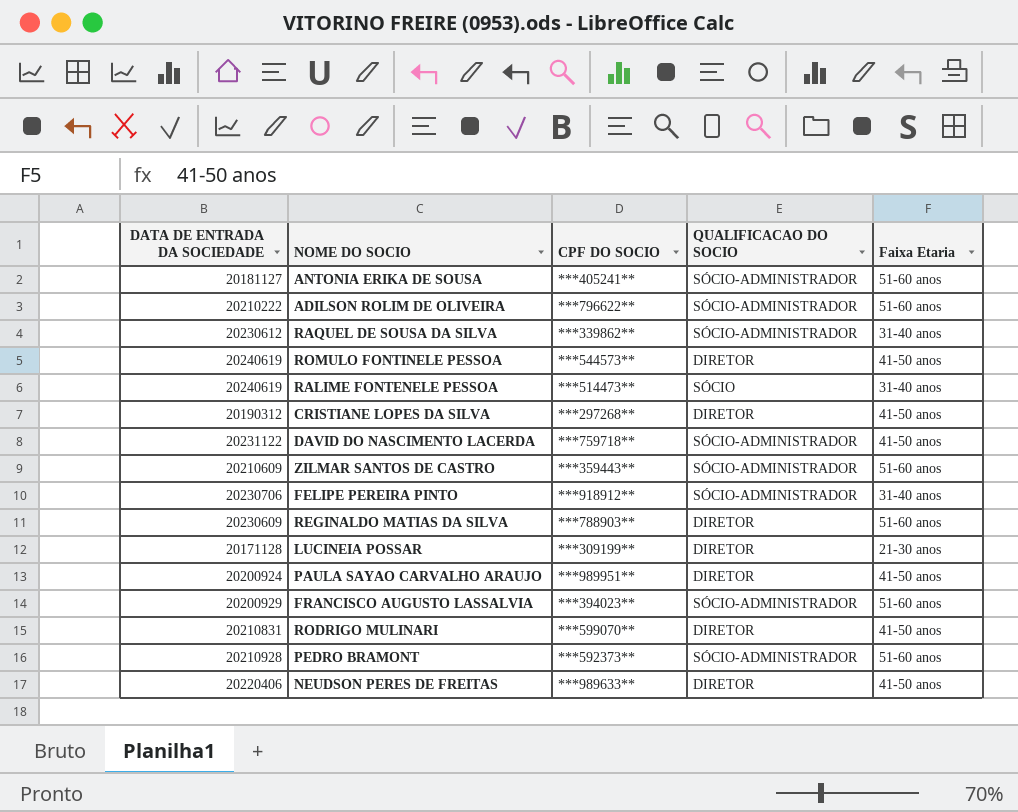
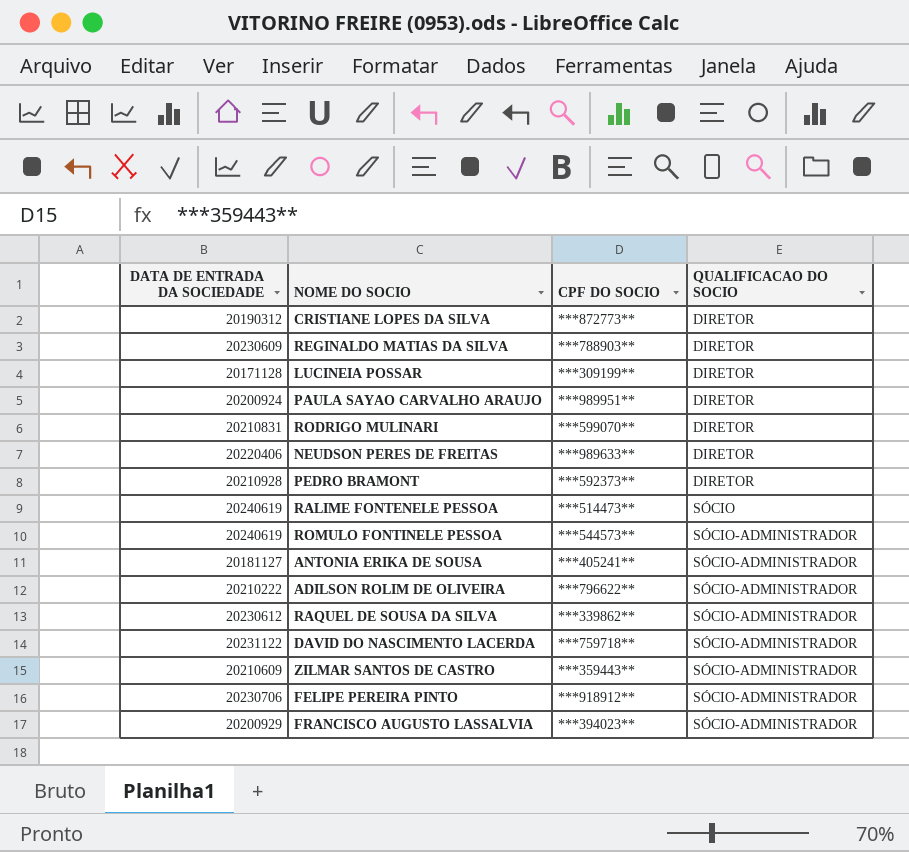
row order: none -> QUALIFICACAO DO SOCIO ascending
column Faixa Etaria | position: 5 -> none
CRISTIANE LOPES DA SILVA | CPF DO SOCIO: ***297268** -> ***872773**
PEDRO BRAMONT | QUALIFICACAO DO SOCIO: SÓCIO-ADMINISTRADOR -> DIRETOR
ROMULO FONTINELE PESSOA | QUALIFICACAO DO SOCIO: DIRETOR -> SÓCIO-ADMINISTRADOR

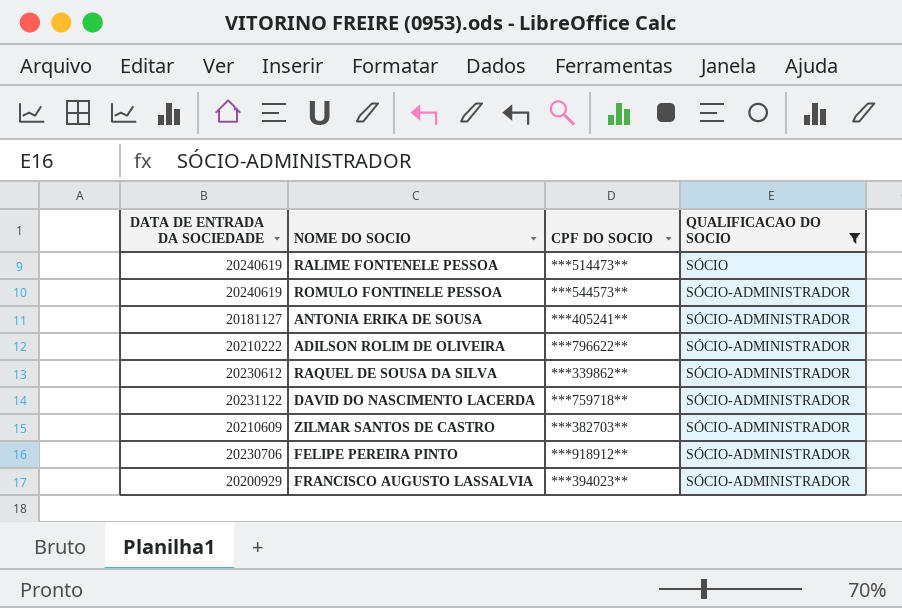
filter: none -> QUALIFICACAO DO SOCIO != DIRETOR
ZILMAR SANTOS DE CASTRO | CPF DO SOCIO: ***359443** -> ***382703**

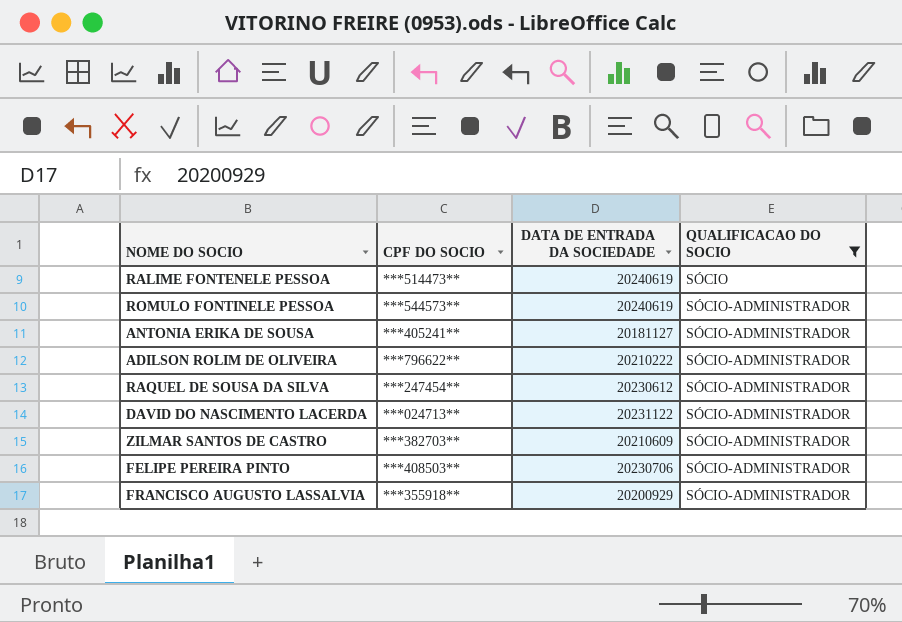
column DATA DE ENTRADA DA SOCIEDADE | position: 1 -> 3
RAQUEL DE SOUSA DA SILVA | CPF DO SOCIO: ***339862** -> ***247454**
DAVID DO NASCIMENTO LACERDA | CPF DO SOCIO: ***759718** -> ***024713**
FELIPE PEREIRA PINTO | CPF DO SOCIO: ***918912** -> ***408503**
FRANCISCO AUGUSTO LASSALVIA | CPF DO SOCIO: ***394023** -> ***355918**

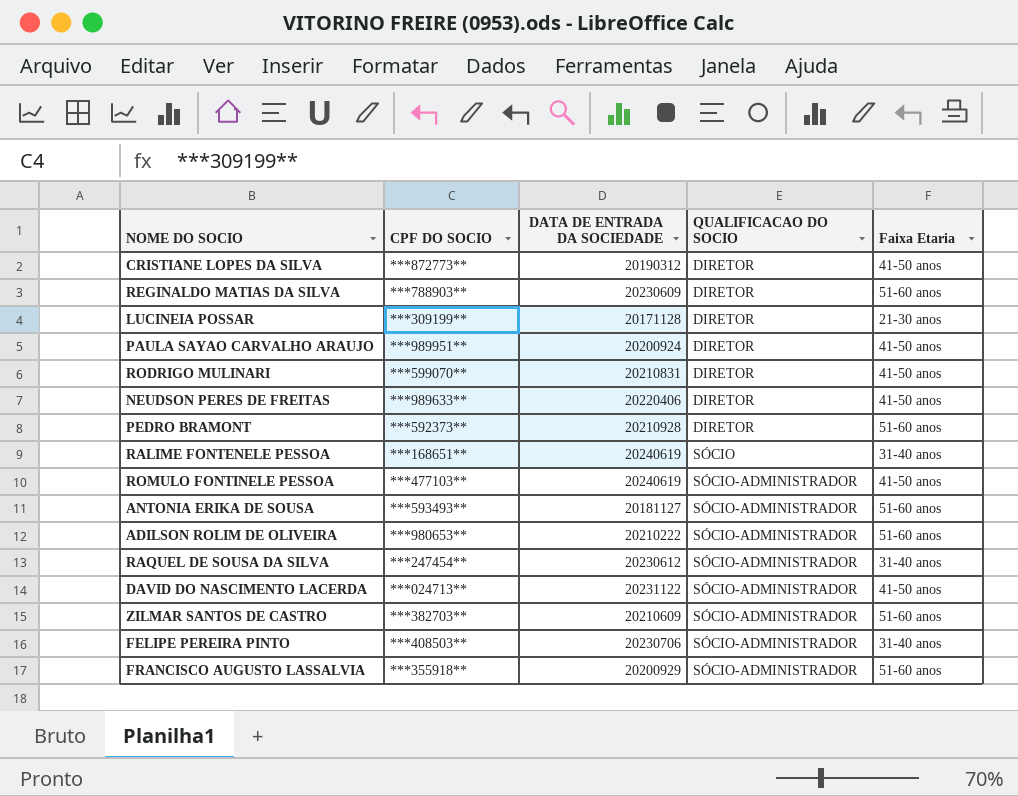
filter: QUALIFICACAO DO SOCIO != DIRETOR -> none
column Faixa Etaria | position: none -> 5
RALIME FONTENELE PESSOA | CPF DO SOCIO: ***514473** -> ***168651**
ROMULO FONTINELE PESSOA | CPF DO SOCIO: ***544573** -> ***477103**
ANTONIA ERIKA DE SOUSA | CPF DO SOCIO: ***405241** -> ***593493**
ADILSON ROLIM DE OLIVEIRA | CPF DO SOCIO: ***796622** -> ***980653**

